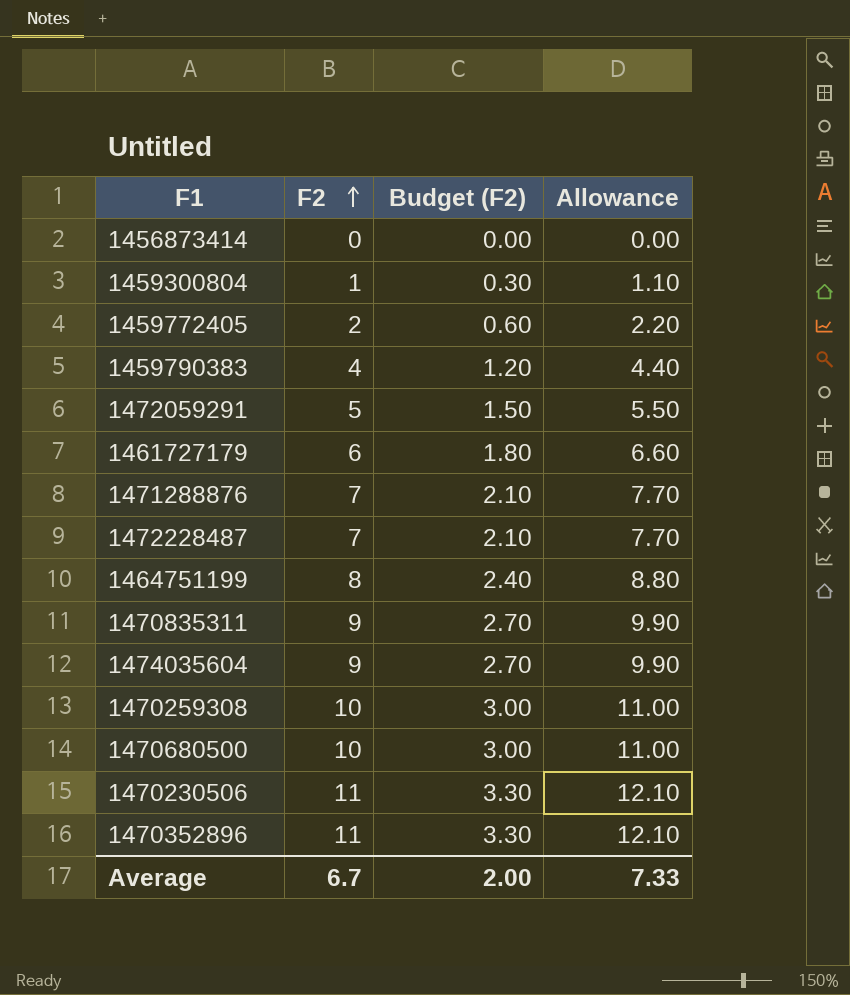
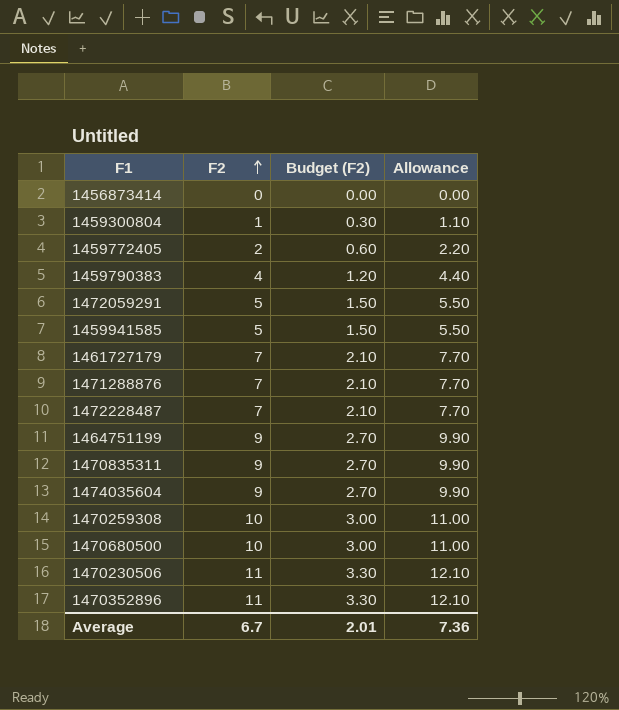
row 1459941585: none -> 5 | 1.50 | 5.50
1461727179 | F2: 6 -> 7
1461727179 | Budget (F2): 1.80 -> 2.10
1461727179 | Allowance: 6.60 -> 7.70
1464751199 | F2: 8 -> 9
1464751199 | Budget (F2): 2.40 -> 2.70
1464751199 | Allowance: 8.80 -> 9.90
Average | Budget (F2): 2.00 -> 2.01
Average | Allowance: 7.33 -> 7.36

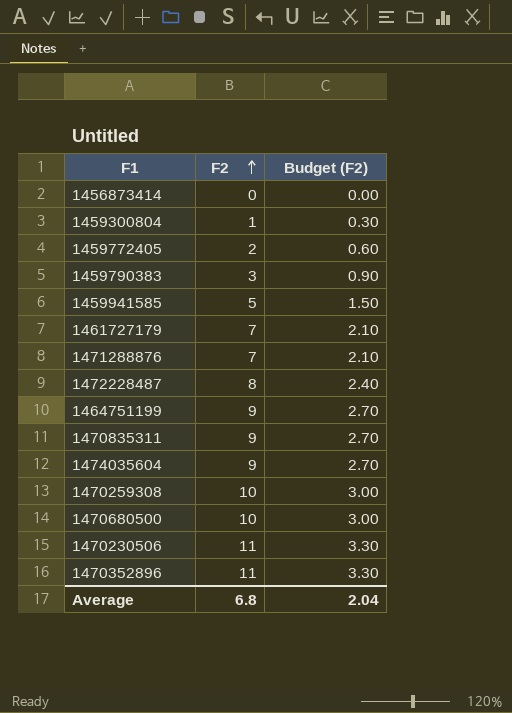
column Allowance | formula: [F2] * 1.1 -> none
row 1472059291: 5 | 1.50 | 5.50 -> none
1459790383 | F2: 4 -> 3
1459790383 | Budget (F2): 1.20 -> 0.90
1472228487 | F2: 7 -> 8
1472228487 | Budget (F2): 2.10 -> 2.40
Average | F2: 6.7 -> 6.8
Average | Budget (F2): 2.01 -> 2.04

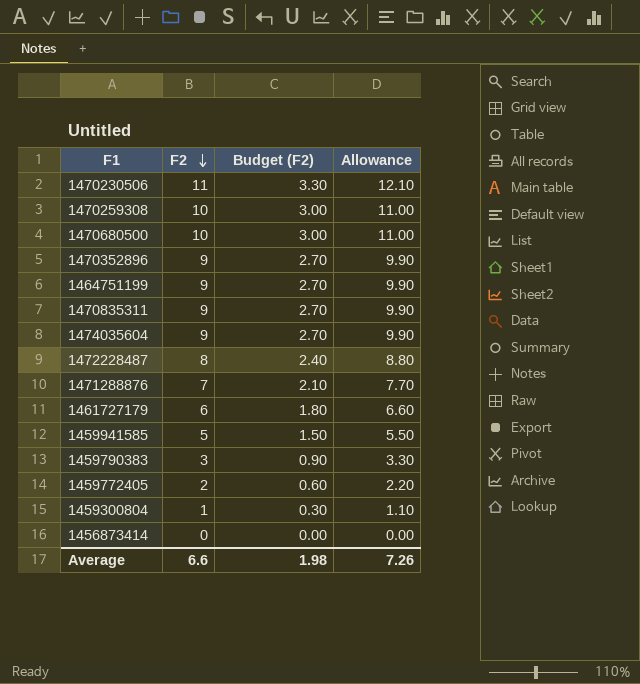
row order: F2 ascending -> F2 descending
column Allowance | formula: none -> [F2] * 1.1
1470352896 | F2: 11 -> 9
1470352896 | Budget (F2): 3.30 -> 2.70
1461727179 | F2: 7 -> 6
1461727179 | Budget (F2): 2.10 -> 1.80
Average | F2: 6.8 -> 6.6
Average | Budget (F2): 2.04 -> 1.98

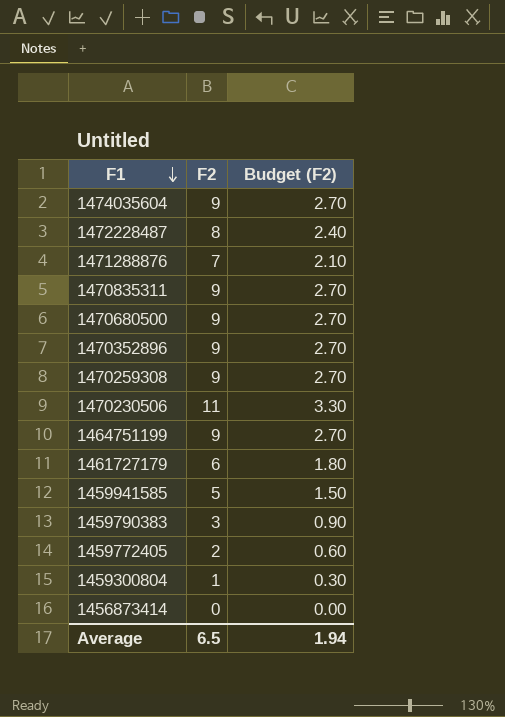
row order: F2 descending -> F1 descending
column Allowance | formula: [F2] * 1.1 -> none
1470680500 | F2: 10 -> 9
1470680500 | Budget (F2): 3.00 -> 2.70
1470259308 | F2: 10 -> 9
1470259308 | Budget (F2): 3.00 -> 2.70
Average | F2: 6.6 -> 6.5
Average | Budget (F2): 1.98 -> 1.94

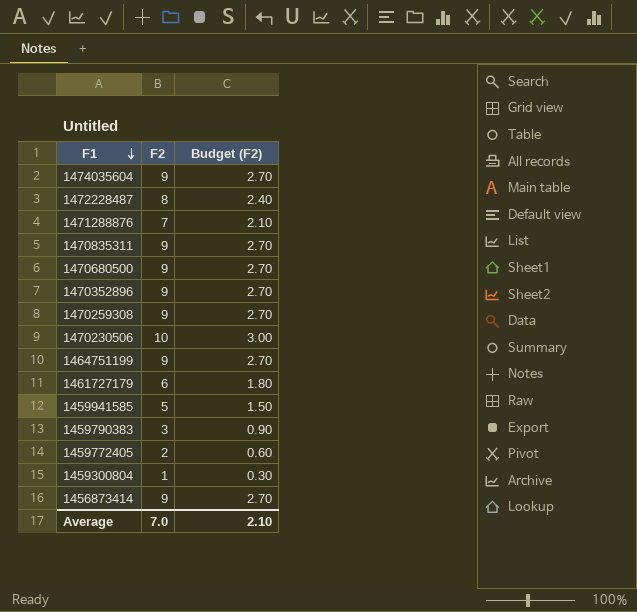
1470230506 | F2: 11 -> 10
1470230506 | Budget (F2): 3.30 -> 3.00
1456873414 | F2: 0 -> 9
1456873414 | Budget (F2): 0.00 -> 2.70
Average | F2: 6.5 -> 7.0
Average | Budget (F2): 1.94 -> 2.10

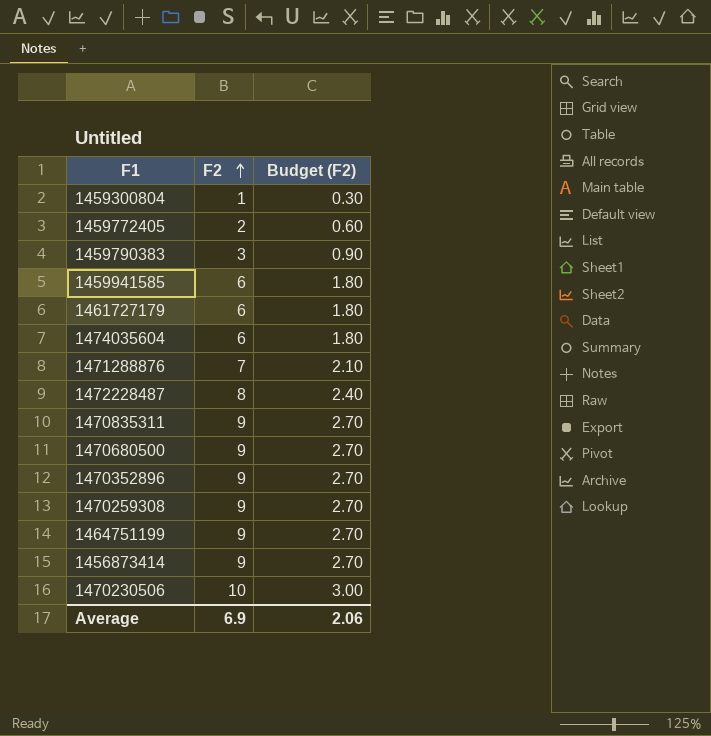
row order: F1 descending -> F2 ascending
1459941585 | F2: 5 -> 6
1459941585 | Budget (F2): 1.50 -> 1.80
1474035604 | F2: 9 -> 6
1474035604 | Budget (F2): 2.70 -> 1.80
Average | F2: 7.0 -> 6.9
Average | Budget (F2): 2.10 -> 2.06

